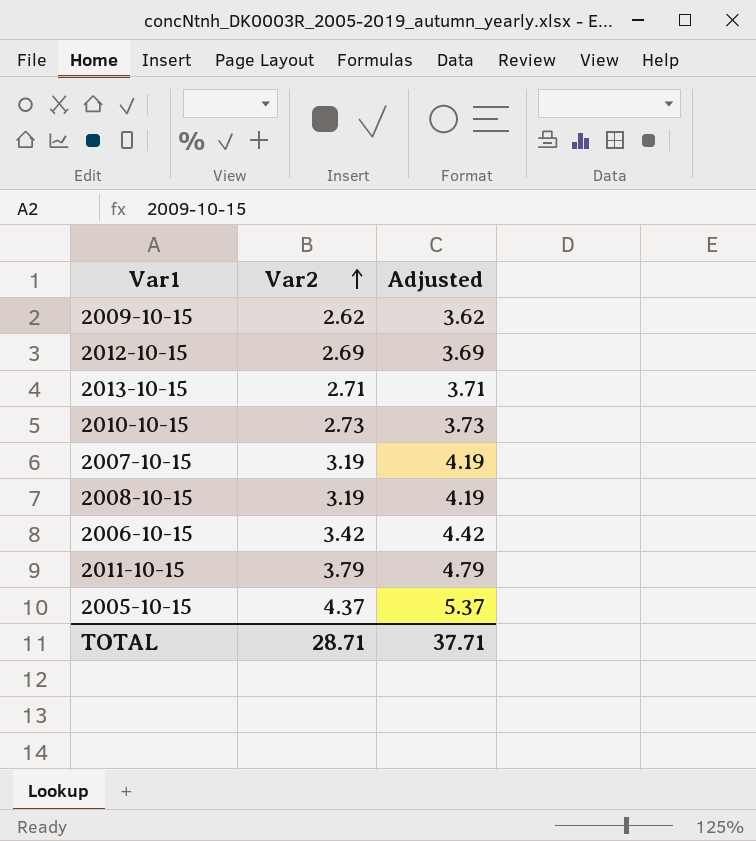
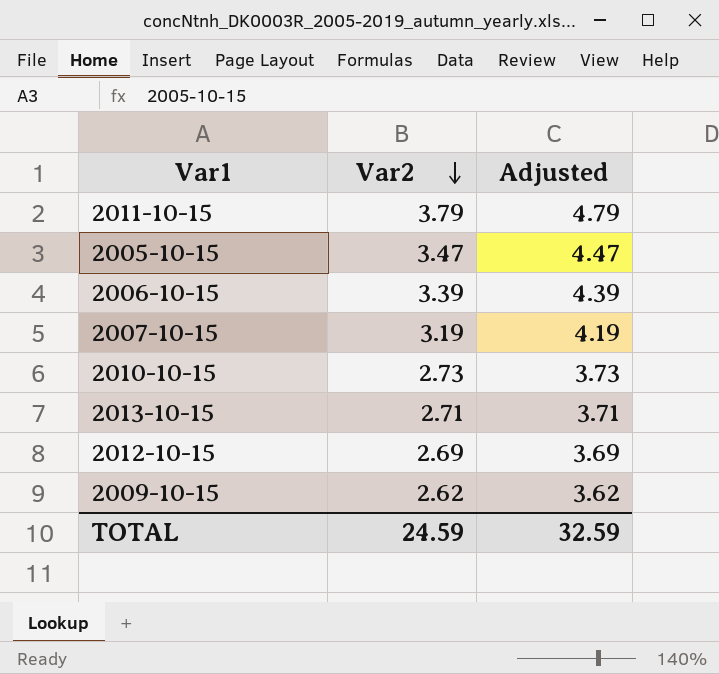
row order: Var2 ascending -> Var2 descending
row 2008-10-15: 3.19 | 4.19 -> none
2005-10-15 | Var2: 4.37 -> 3.47
2005-10-15 | Adjusted: 5.37 -> 4.47
2006-10-15 | Var2: 3.42 -> 3.39
2006-10-15 | Adjusted: 4.42 -> 4.39
TOTAL | Var2: 28.71 -> 24.59
TOTAL | Adjusted: 37.71 -> 32.59

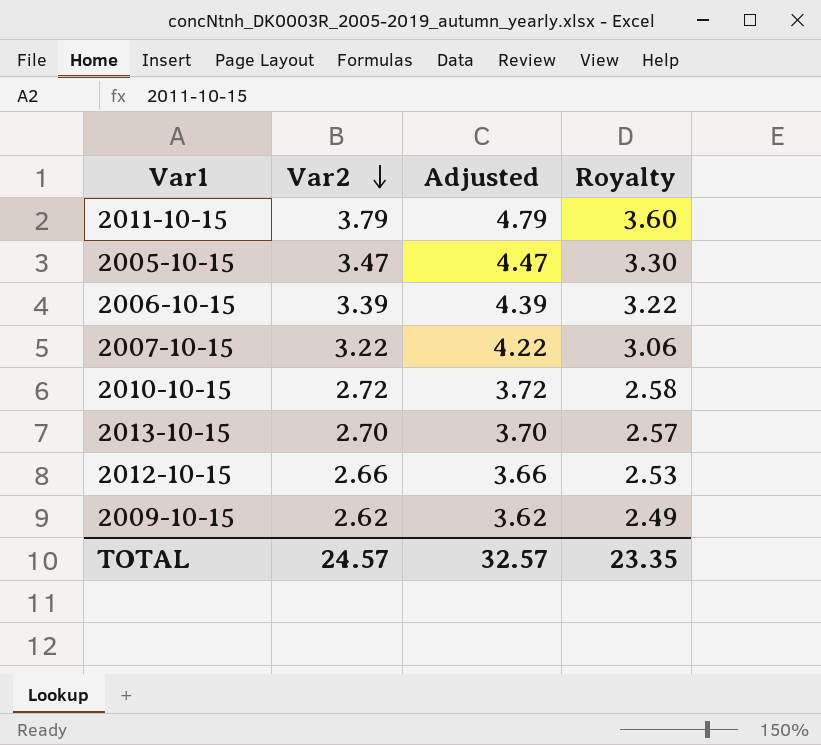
column Royalty | formula: none -> [Var2] * 0.95
2007-10-15 | Var2: 3.19 -> 3.22
2007-10-15 | Adjusted: 4.19 -> 4.22
2010-10-15 | Var2: 2.73 -> 2.72
2010-10-15 | Adjusted: 3.73 -> 3.72
2013-10-15 | Var2: 2.71 -> 2.70
2013-10-15 | Adjusted: 3.71 -> 3.70
2012-10-15 | Var2: 2.69 -> 2.66
2012-10-15 | Adjusted: 3.69 -> 3.66
TOTAL | Var2: 24.59 -> 24.57
TOTAL | Adjusted: 32.59 -> 32.57

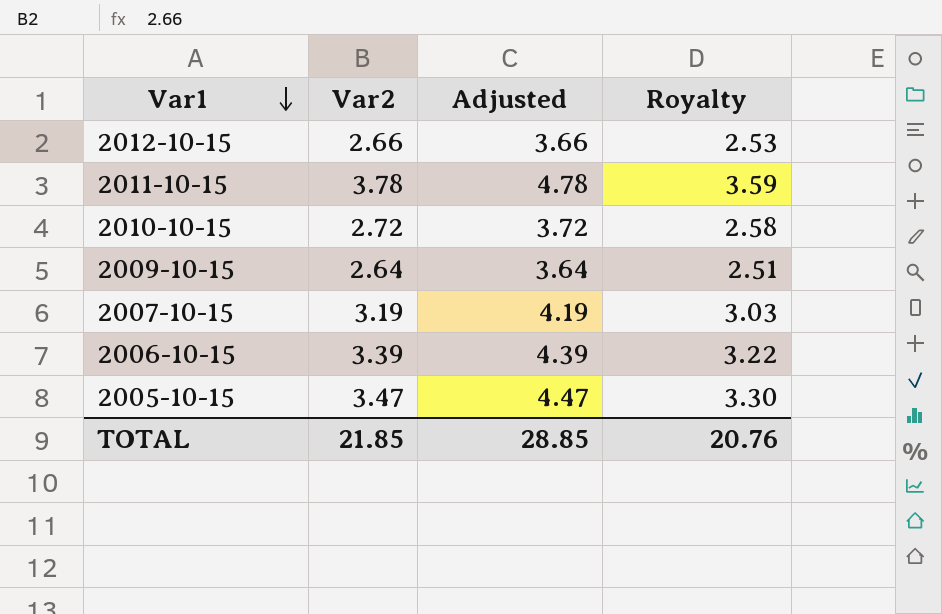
row order: Var2 descending -> Var1 descending
row 2013-10-15: 2.70 | 3.70 | 2.57 -> none
2011-10-15 | Var2: 3.79 -> 3.78
2011-10-15 | Adjusted: 4.79 -> 4.78
2011-10-15 | Royalty: 3.60 -> 3.59
2009-10-15 | Var2: 2.62 -> 2.64
2009-10-15 | Adjusted: 3.62 -> 3.64
2009-10-15 | Royalty: 2.49 -> 2.51
2007-10-15 | Var2: 3.22 -> 3.19
2007-10-15 | Adjusted: 4.22 -> 4.19
2007-10-15 | Royalty: 3.06 -> 3.03
TOTAL | Var2: 24.57 -> 21.85
TOTAL | Adjusted: 32.57 -> 28.85
TOTAL | Royalty: 23.35 -> 20.76

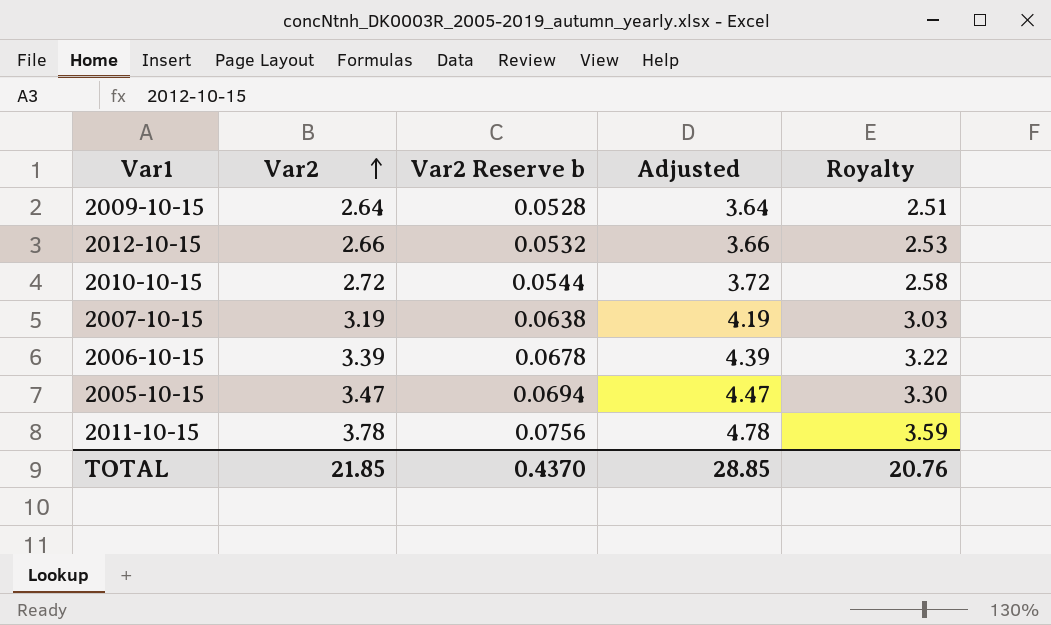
row order: Var1 descending -> Var2 ascending
column Var2 Reserve b | formula: none -> [Var2] * 0.02

